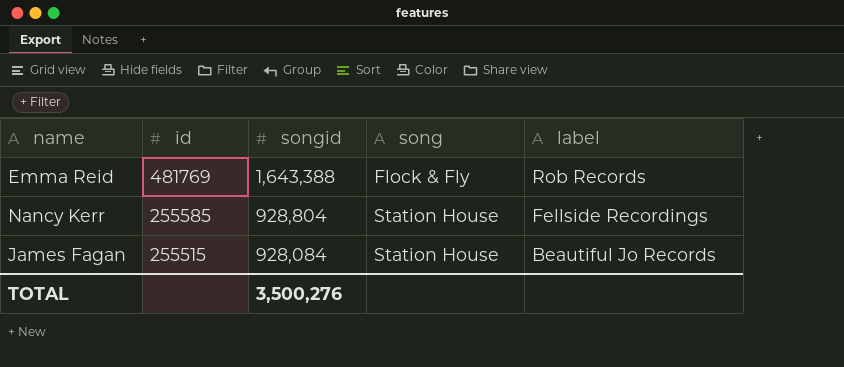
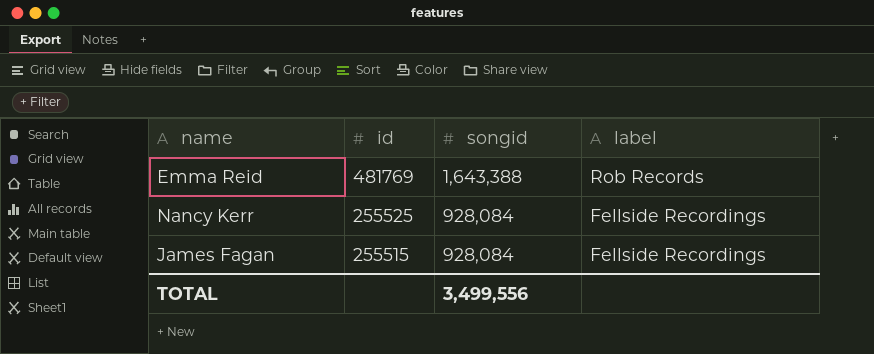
column song | position: 4 -> none
Nancy Kerr | id: 255585 -> 255525
Nancy Kerr | songid: 928,804 -> 928,084
James Fagan | label: Beautiful Jo Records -> Fellside Recordings
TOTAL | songid: 3,500,276 -> 3,499,556

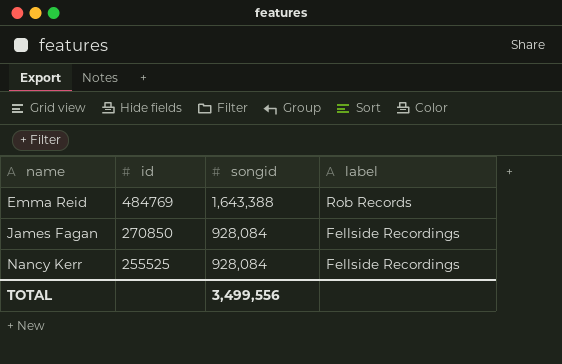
row order: id descending -> name ascending
Emma Reid | id: 481769 -> 484769
James Fagan | id: 255515 -> 270850

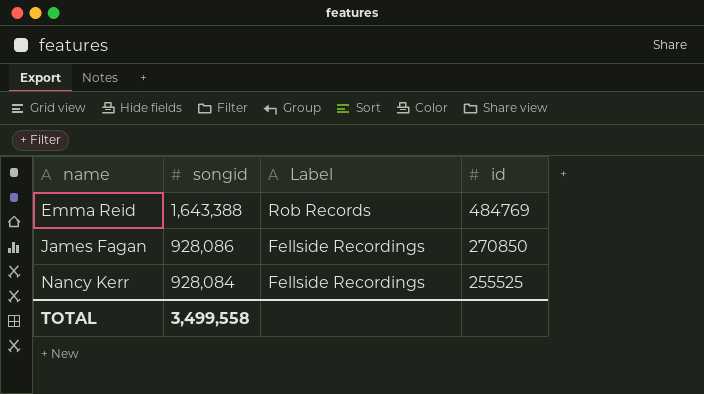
column name: label -> Label
column id | position: 2 -> 4
James Fagan | songid: 928,084 -> 928,086
TOTAL | songid: 3,499,556 -> 3,499,558

